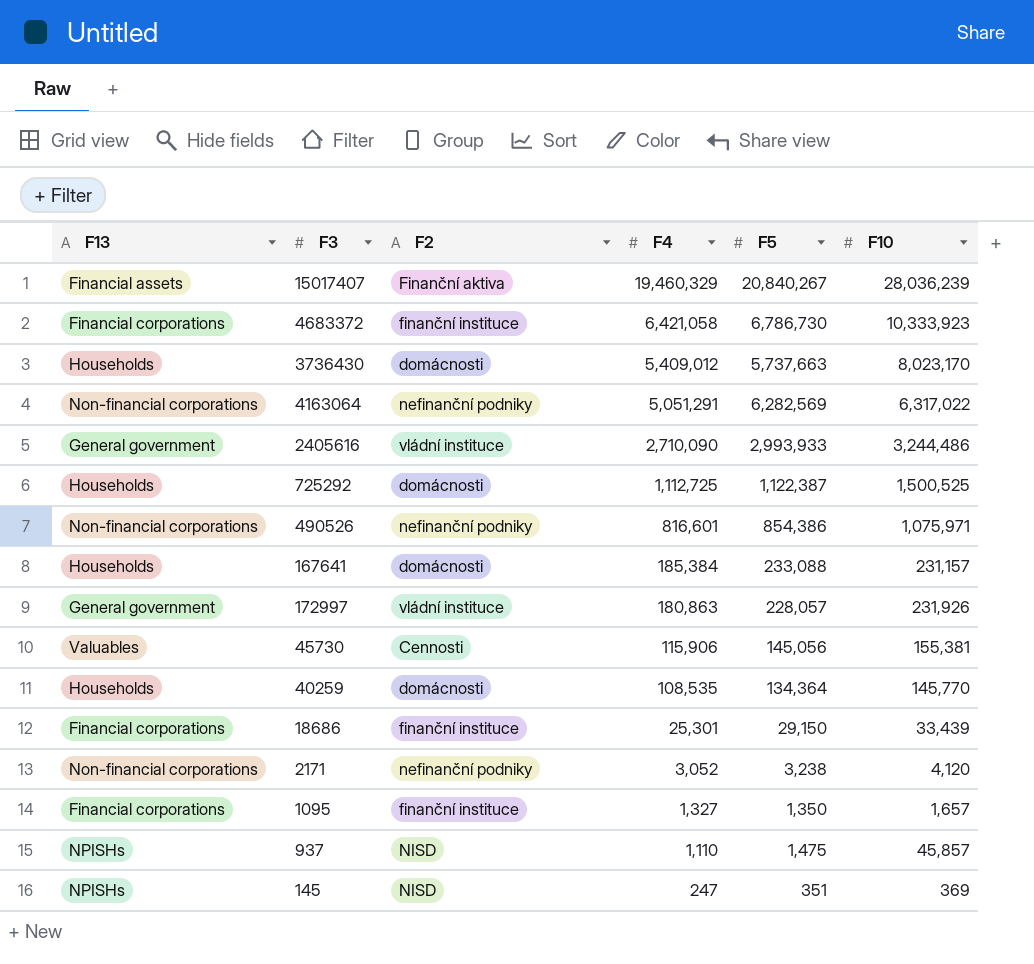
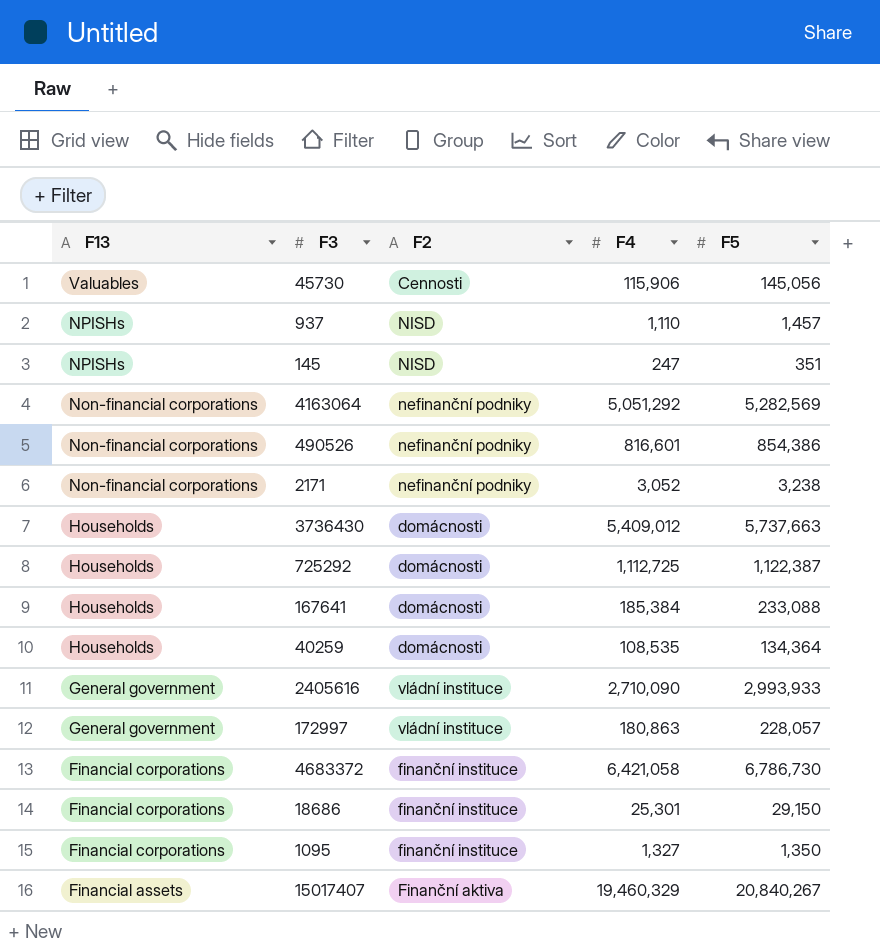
row order: F4 descending -> F13 descending
column F10 | position: 6 -> none
937 | F5: 1,475 -> 1,457
4163064 | F4: 5,051,291 -> 5,051,292
4163064 | F5: 6,282,569 -> 5,282,569

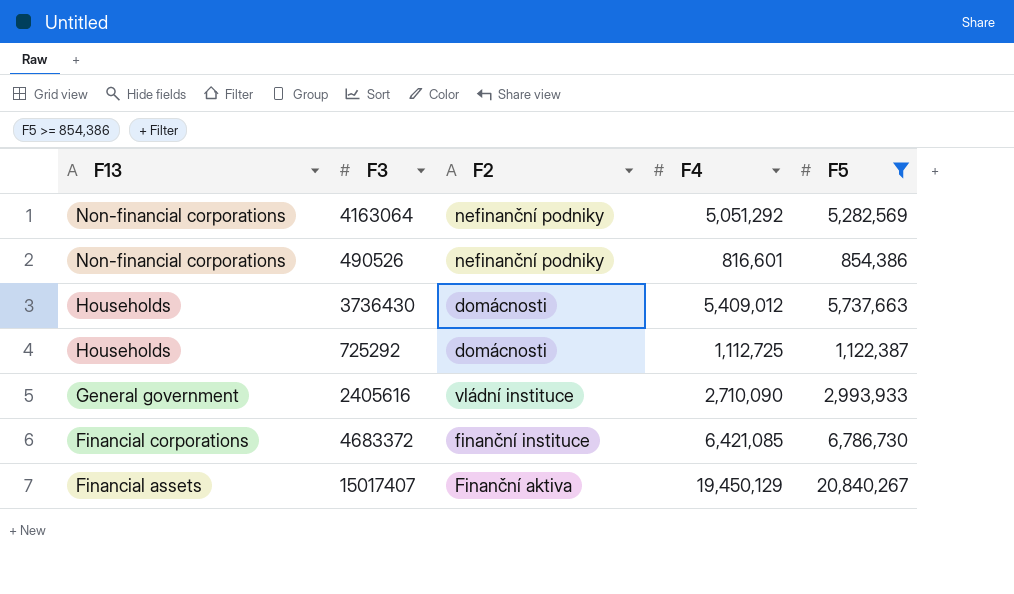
filter: none -> F5 >= 854,386
4683372 | F4: 6,421,058 -> 6,421,085
15017407 | F4: 19,460,329 -> 19,450,129

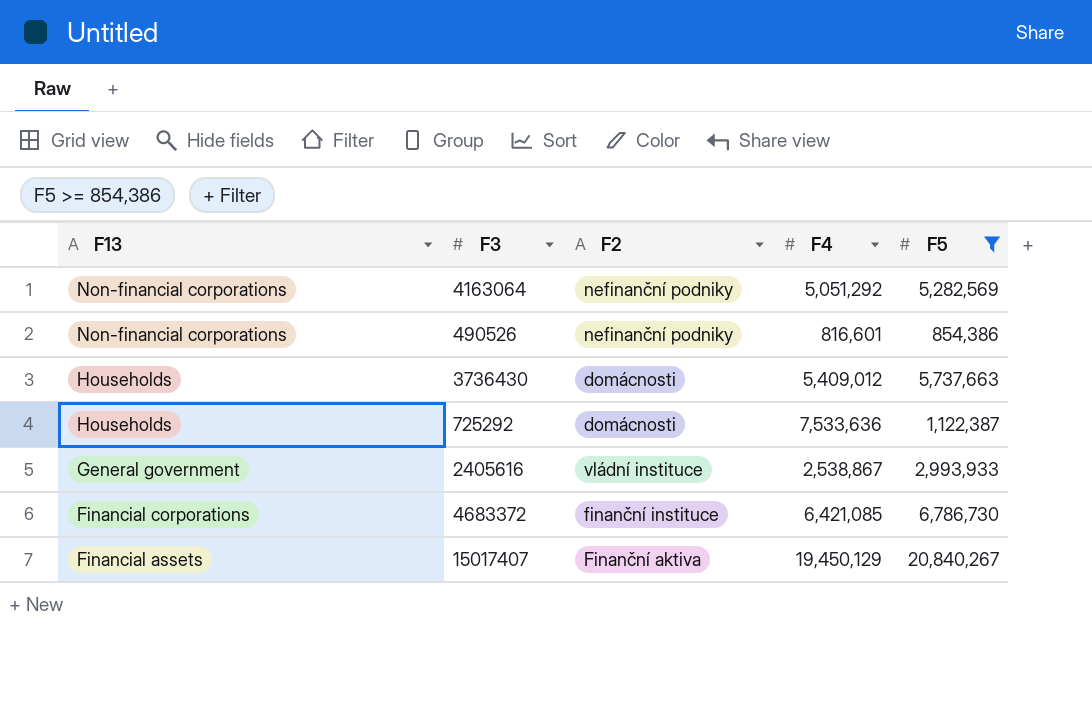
725292 | F4: 1,112,725 -> 7,533,636
2405616 | F4: 2,710,090 -> 2,538,867

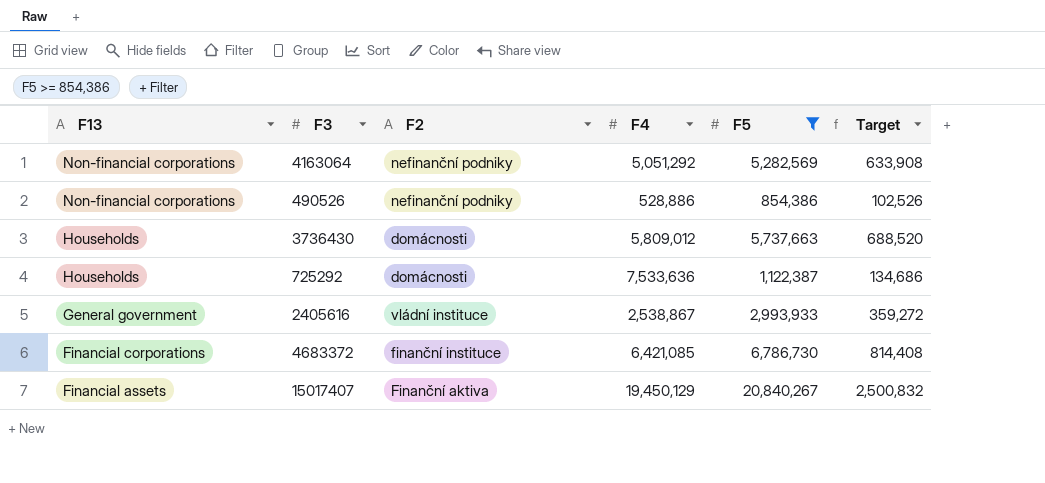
column Target | formula: none -> [F5] * 0.12
490526 | F4: 816,601 -> 528,886
3736430 | F4: 5,409,012 -> 5,809,012

